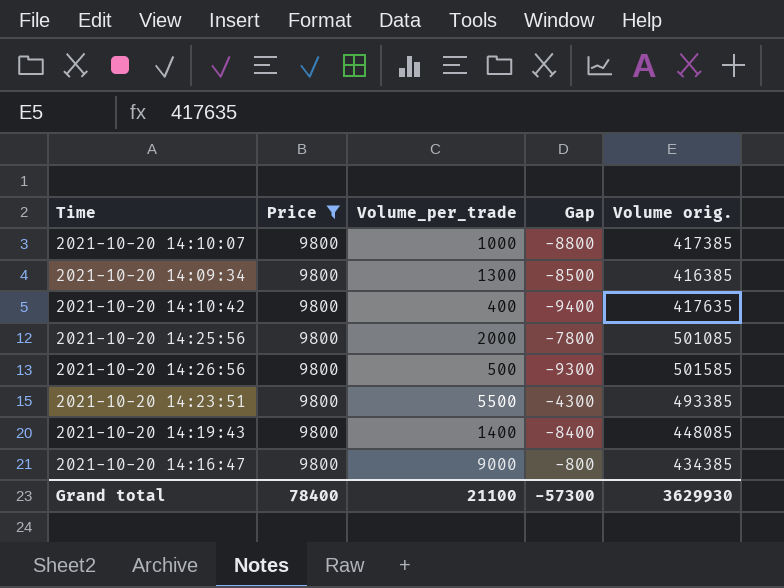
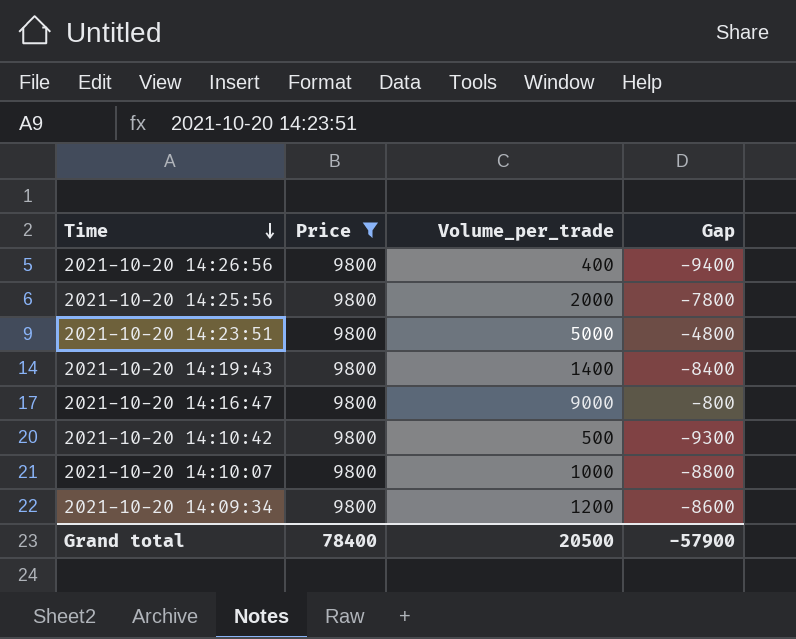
row order: none -> Time descending
column Volume orig. | position: 5 -> none
2021-10-20 14:26:56 | Volume_per_trade: 500 -> 400
2021-10-20 14:26:56 | Gap: -9300 -> -9400
2021-10-20 14:23:51 | Volume_per_trade: 5500 -> 5000
2021-10-20 14:23:51 | Gap: -4300 -> -4800
2021-10-20 14:10:42 | Volume_per_trade: 400 -> 500
2021-10-20 14:10:42 | Gap: -9400 -> -9300
2021-10-20 14:09:34 | Volume_per_trade: 1300 -> 1200
2021-10-20 14:09:34 | Gap: -8500 -> -8600
Grand total | Volume_per_trade: 21100 -> 20500
Grand total | Gap: -57300 -> -57900

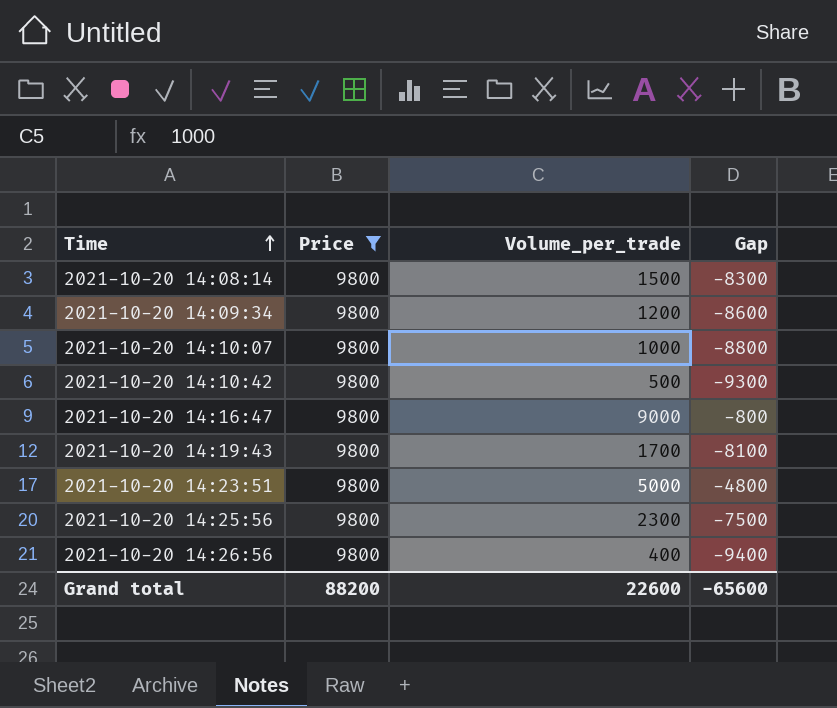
row order: Time descending -> Time ascending
row 2021-10-20 14:08:14: none -> 9800 | 1500 | -8300
2021-10-20 14:19:43 | Volume_per_trade: 1400 -> 1700
2021-10-20 14:19:43 | Gap: -8400 -> -8100
2021-10-20 14:25:56 | Volume_per_trade: 2000 -> 2300
2021-10-20 14:25:56 | Gap: -7800 -> -7500
Grand total | Price: 78400 -> 88200
Grand total | Volume_per_trade: 20500 -> 22600
Grand total | Gap: -57900 -> -65600

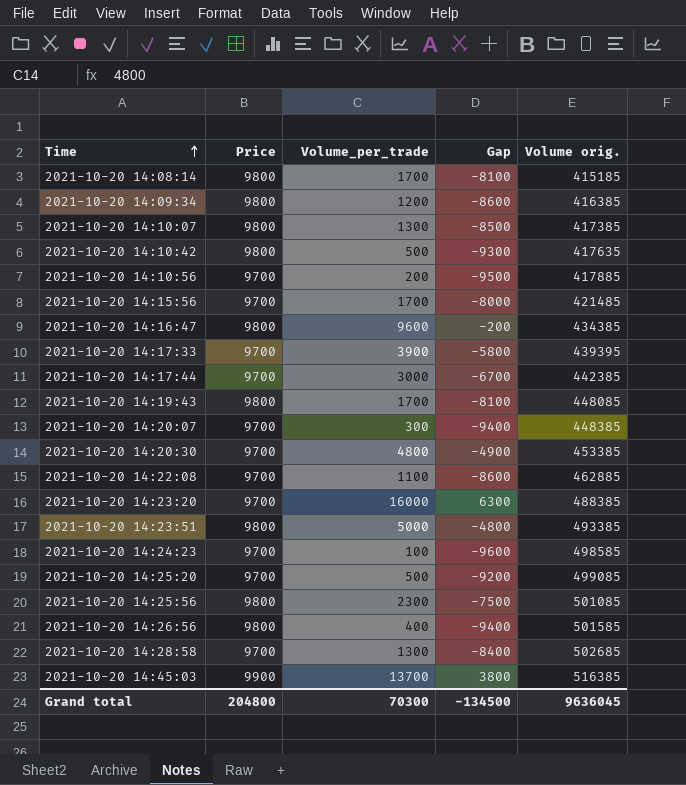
filter: Price = 9800 -> none
column Volume orig. | position: none -> 5
2021-10-20 14:08:14 | Volume_per_trade: 1500 -> 1700
2021-10-20 14:08:14 | Gap: -8300 -> -8100
2021-10-20 14:10:07 | Volume_per_trade: 1000 -> 1300
2021-10-20 14:10:07 | Gap: -8800 -> -8500
2021-10-20 14:16:47 | Volume_per_trade: 9000 -> 9600
2021-10-20 14:16:47 | Gap: -800 -> -200
Grand total | Price: 88200 -> 204800
Grand total | Volume_per_trade: 22600 -> 70300
Grand total | Gap: -65600 -> -134500

